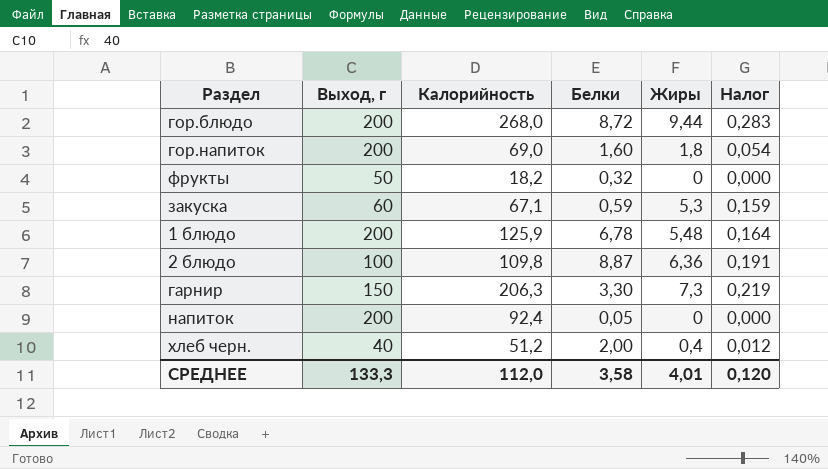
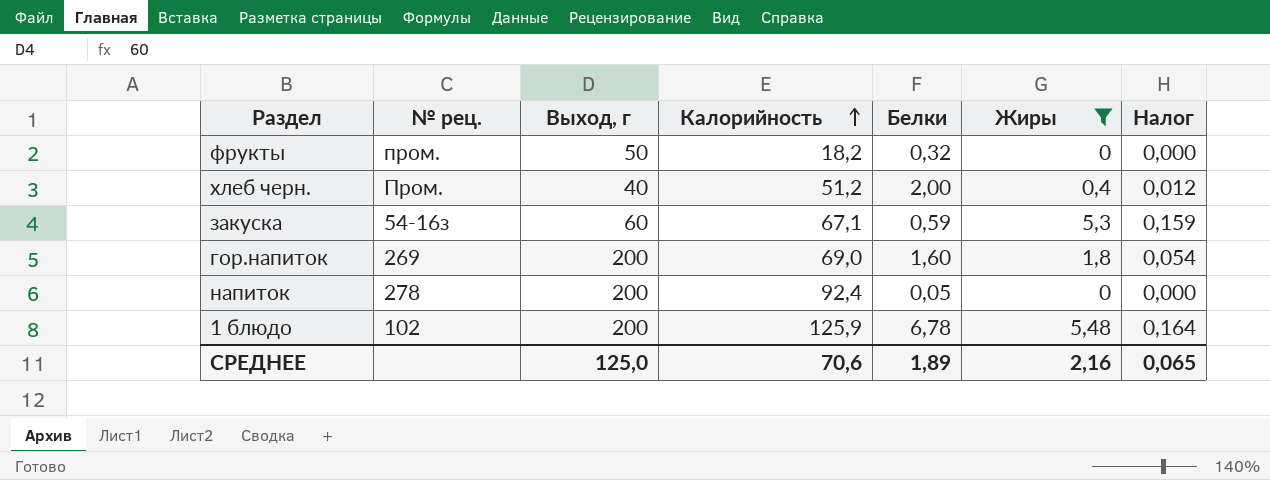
filter: none -> Жиры <= 5,48
row order: none -> Калорийность ascending
column № рец. | position: none -> 2
СРЕДНЕЕ | Выход, г: 133,3 -> 125,0
СРЕДНЕЕ | Калорийность: 112,0 -> 70,6
СРЕДНЕЕ | Белки: 3,58 -> 1,89
СРЕДНЕЕ | Жиры: 4,01 -> 2,16
СРЕДНЕЕ | Налог: 0,120 -> 0,065

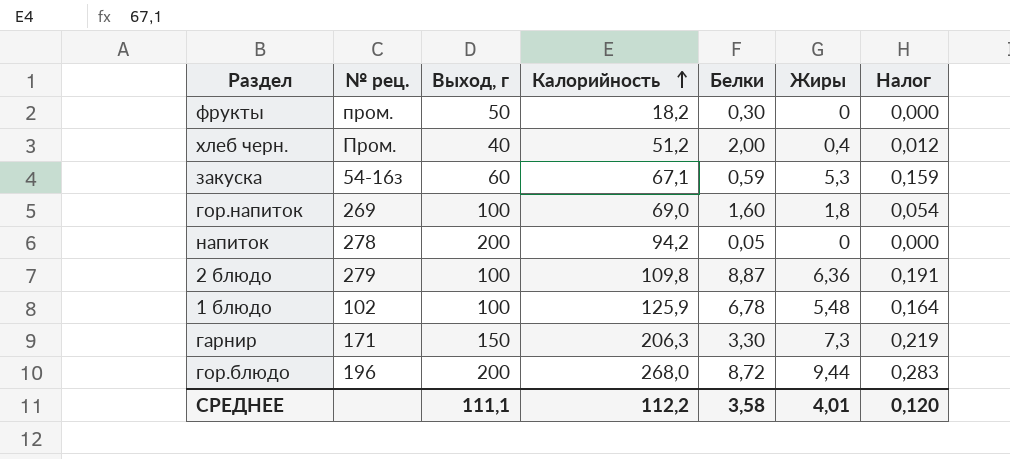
filter: Жиры <= 5,48 -> none
фрукты | Белки: 0,32 -> 0,30
гор.напиток | Выход, г: 200 -> 100
напиток | Калорийность: 92,4 -> 94,2
1 блюдо | Выход, г: 200 -> 100
СРЕДНЕЕ | Выход, г: 125,0 -> 111,1
СРЕДНЕЕ | Калорийность: 70,6 -> 112,2
СРЕДНЕЕ | Белки: 1,89 -> 3,58
СРЕДНЕЕ | Жиры: 2,16 -> 4,01
СРЕДНЕЕ | Налог: 0,065 -> 0,120

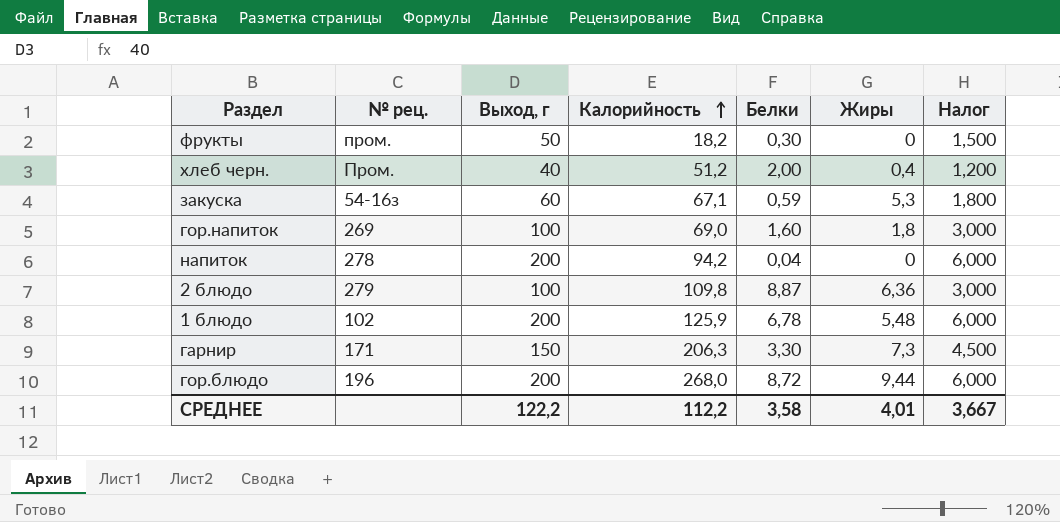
column Налог | formula: [Жиры] * 0,03 -> [Выход, г] * 0,03
напиток | Белки: 0,05 -> 0,04
1 блюдо | Выход, г: 100 -> 200
СРЕДНЕЕ | Выход, г: 111,1 -> 122,2
СРЕДНЕЕ | Налог: 0,120 -> 3,667

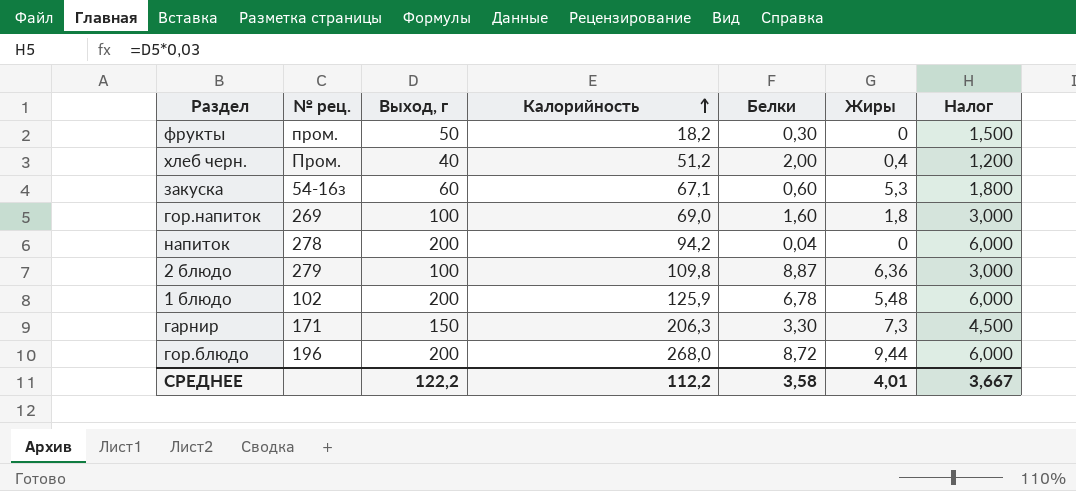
закуска | Белки: 0,59 -> 0,60

